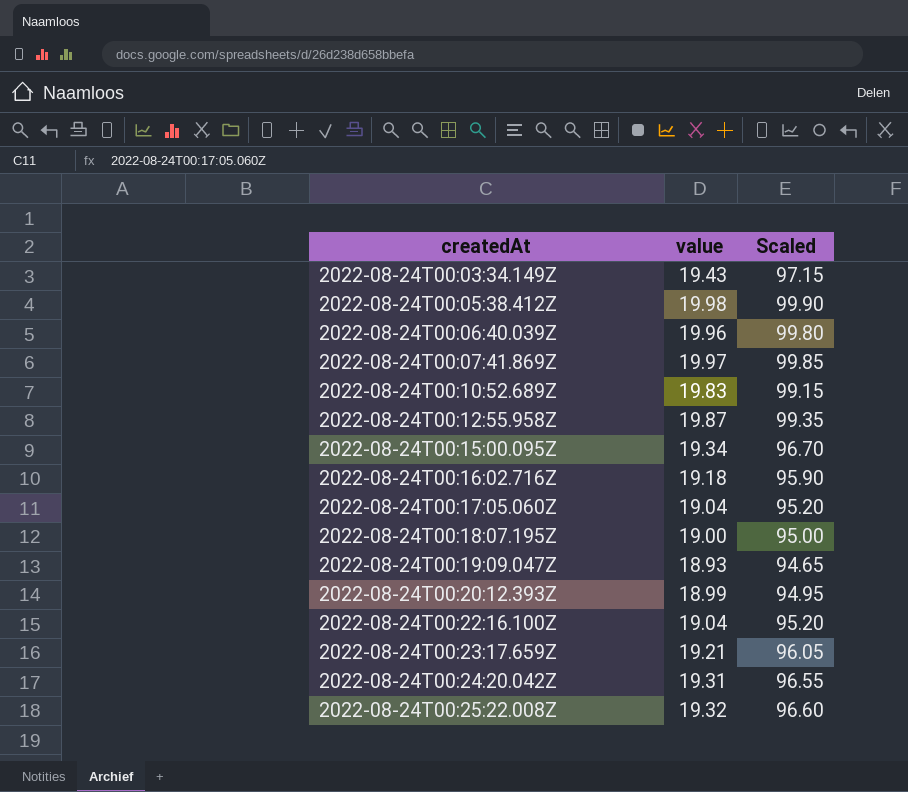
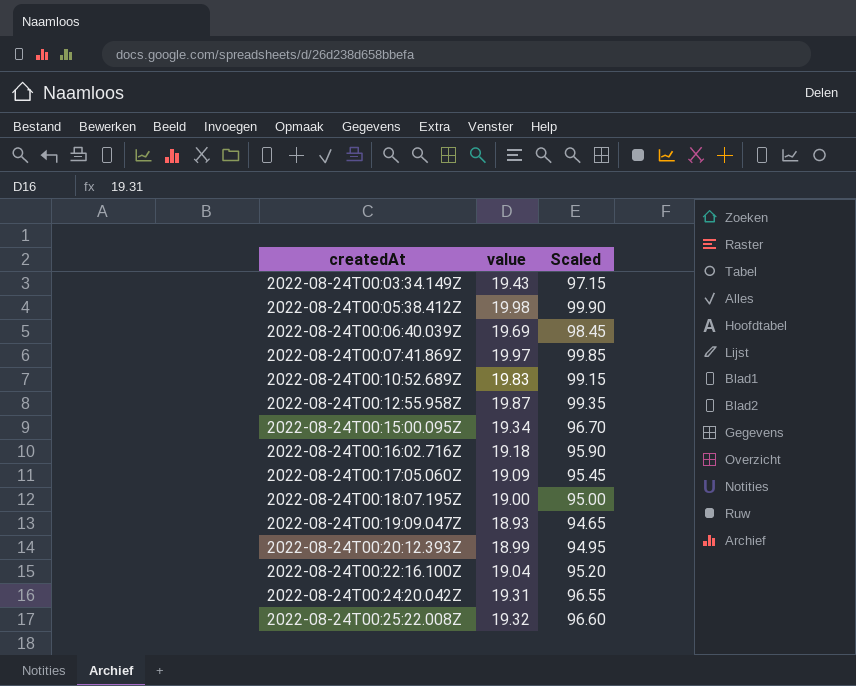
row 2022-08-24T00:23:17.659Z: 19.21 | 96.05 -> none
2022-08-24T00:06:40.039Z | value: 19.96 -> 19.69
2022-08-24T00:06:40.039Z | Scaled: 99.80 -> 98.45
2022-08-24T00:17:05.060Z | value: 19.04 -> 19.09
2022-08-24T00:17:05.060Z | Scaled: 95.20 -> 95.45

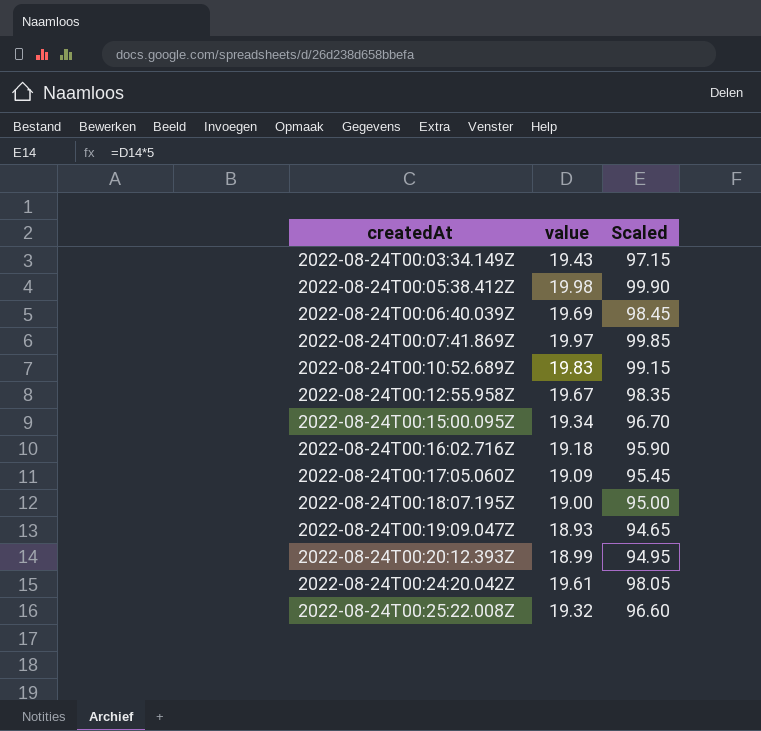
row 2022-08-24T00:22:16.100Z: 19.04 | 95.20 -> none
2022-08-24T00:12:55.958Z | value: 19.87 -> 19.67
2022-08-24T00:12:55.958Z | Scaled: 99.35 -> 98.35
2022-08-24T00:24:20.042Z | value: 19.31 -> 19.61
2022-08-24T00:24:20.042Z | Scaled: 96.55 -> 98.05

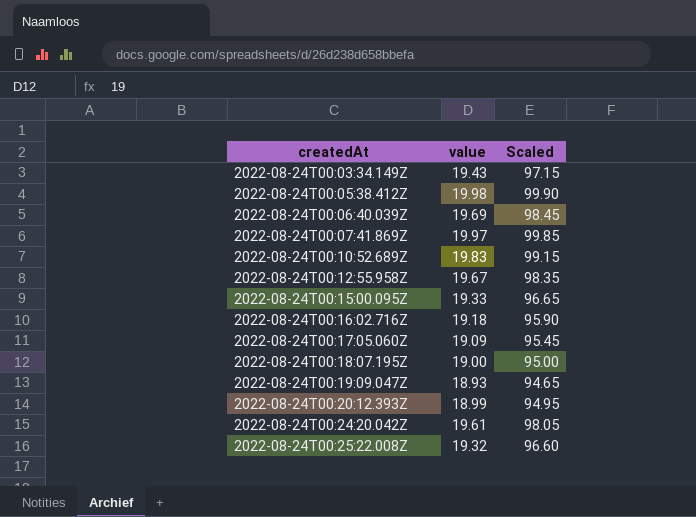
2022-08-24T00:15:00.095Z | value: 19.34 -> 19.33
2022-08-24T00:15:00.095Z | Scaled: 96.70 -> 96.65

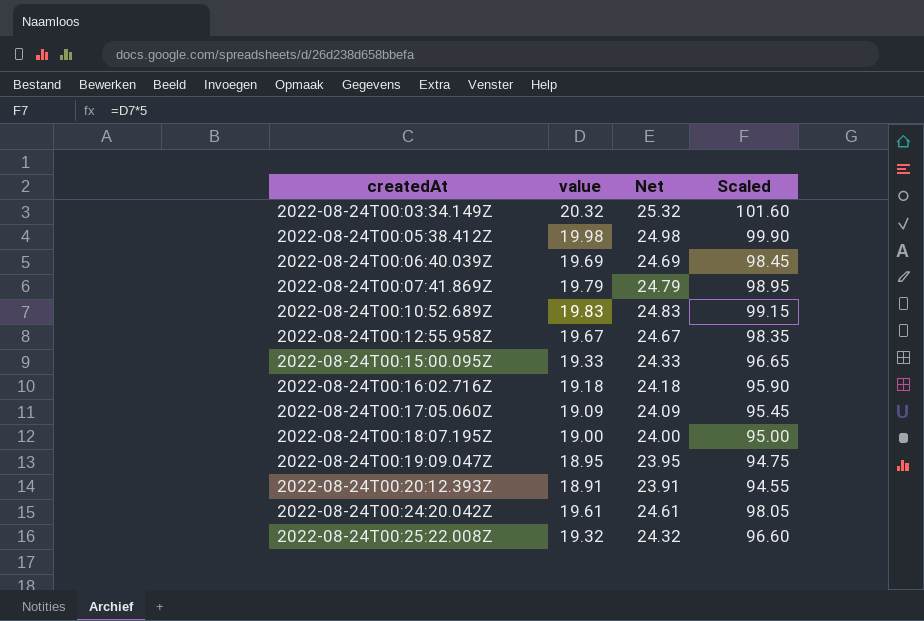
column Net | formula: none -> [value] + 5
2022-08-24T00:03:34.149Z | value: 19.43 -> 20.32
2022-08-24T00:03:34.149Z | Scaled: 97.15 -> 101.60
2022-08-24T00:07:41.869Z | value: 19.97 -> 19.79
2022-08-24T00:07:41.869Z | Scaled: 99.85 -> 98.95
2022-08-24T00:19:09.047Z | value: 18.93 -> 18.95
2022-08-24T00:19:09.047Z | Scaled: 94.65 -> 94.75
2022-08-24T00:20:12.393Z | value: 18.99 -> 18.91
2022-08-24T00:20:12.393Z | Scaled: 94.95 -> 94.55

